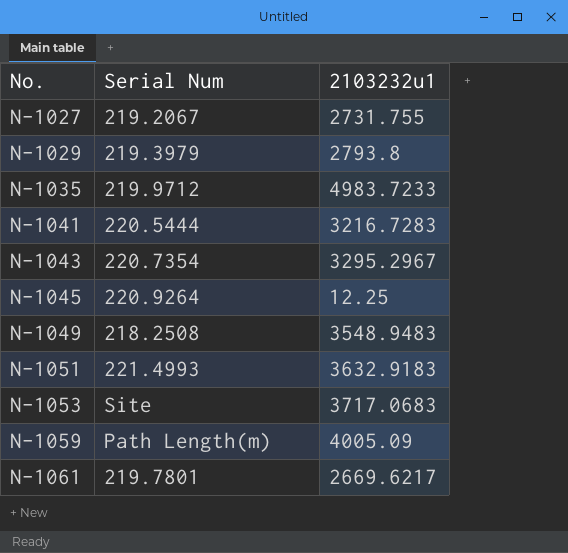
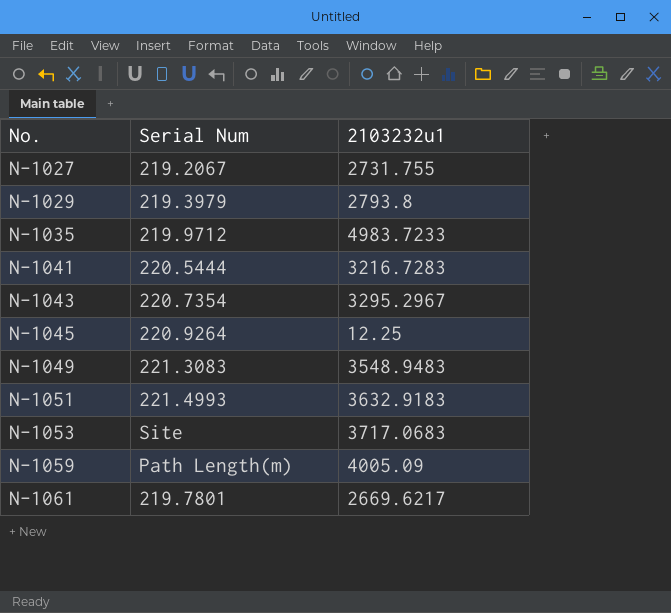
N-1049 | Serial Num: 218.2508 -> 221.3083

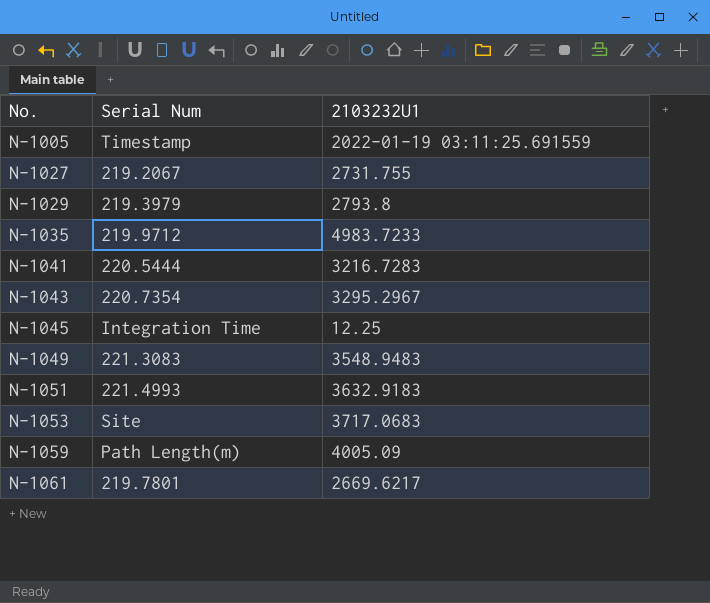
column name: 2103232u1 -> 2103232U1
row N-1005: none -> Timestamp | 2022-01-19 03:11:25.691559
N-1045 | Serial Num: 220.9264 -> Integration Time

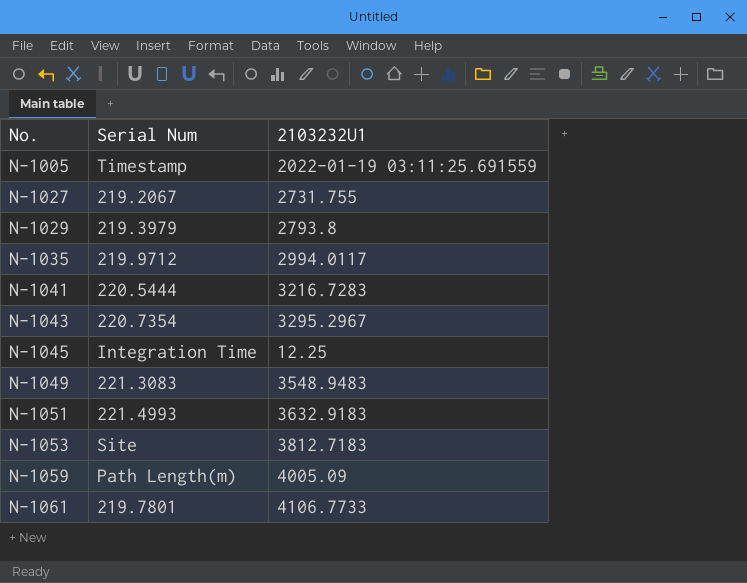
N-1035 | 2103232U1: 4983.7233 -> 2994.0117
N-1053 | 2103232U1: 3717.0683 -> 3812.7183
N-1061 | 2103232U1: 2669.6217 -> 4106.7733

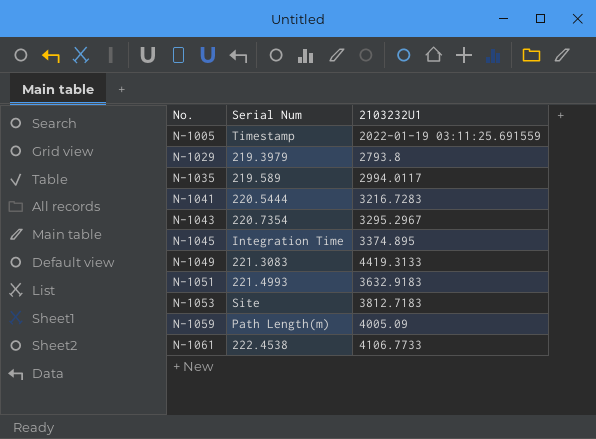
row N-1027: 219.2067 | 2731.755 -> none
N-1035 | Serial Num: 219.9712 -> 219.589
N-1045 | 2103232U1: 12.25 -> 3374.895
N-1049 | 2103232U1: 3548.9483 -> 4419.3133
N-1061 | Serial Num: 219.7801 -> 222.4538

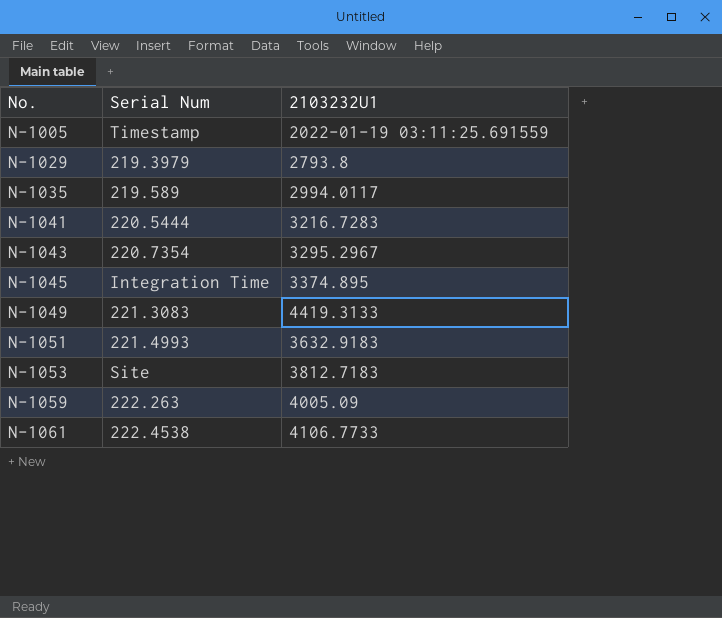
N-1059 | Serial Num: Path Length(m) -> 222.263

